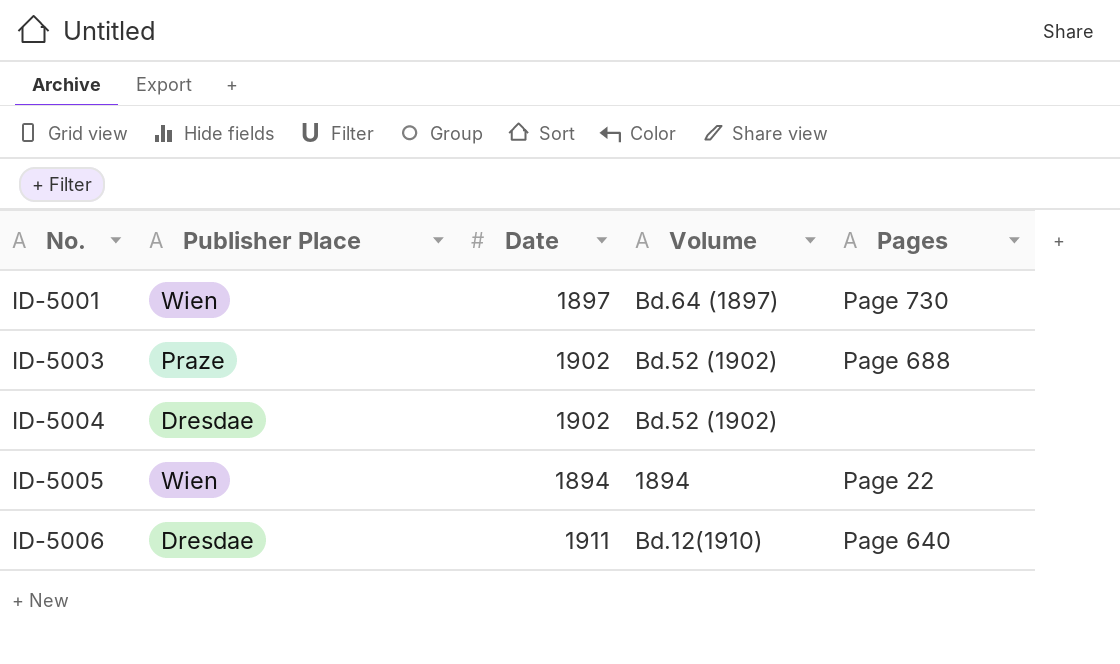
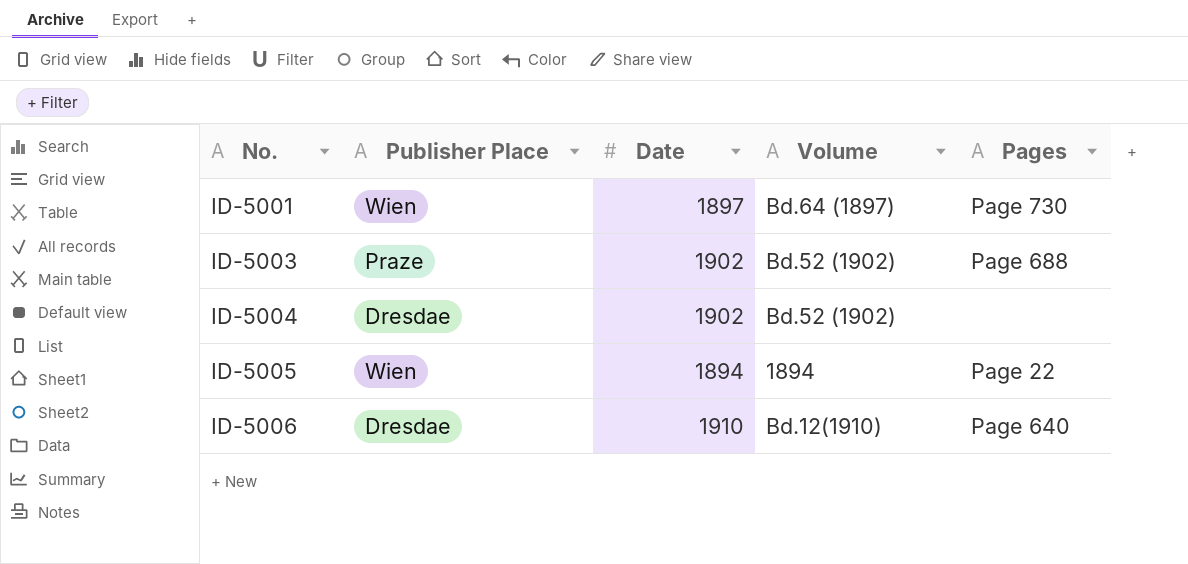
ID-5006 | Date: 1911 -> 1910

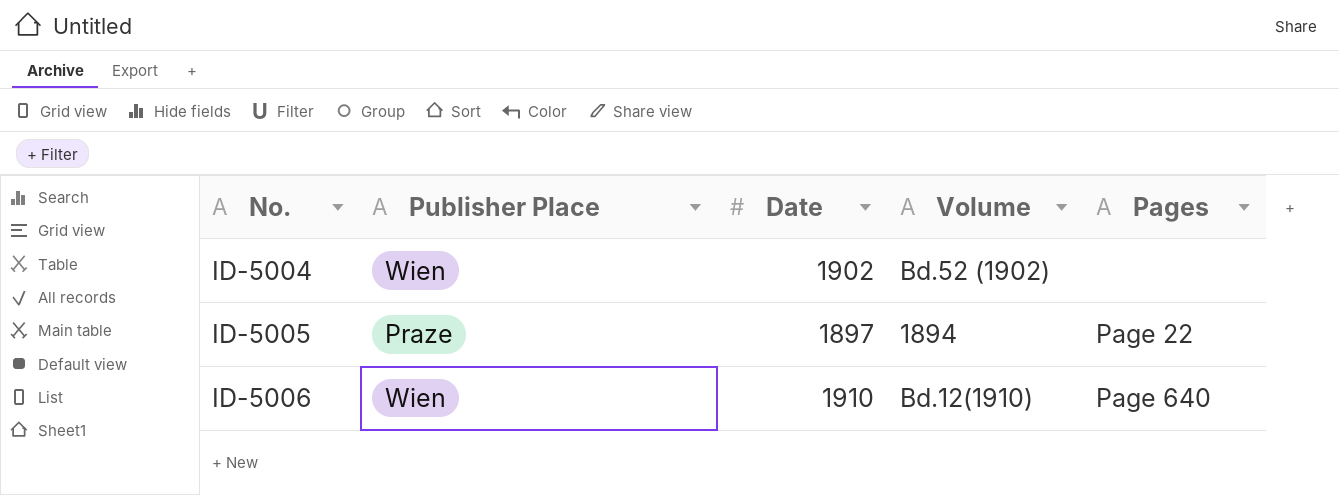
row ID-5001: Wien | 1897 | Bd.64 (1897) | Page 730 -> none
row ID-5003: Praze | 1902 | Bd.52 (1902) | Page 688 -> none
ID-5004 | Publisher Place: Dresdae -> Wien
ID-5005 | Publisher Place: Wien -> Praze
ID-5005 | Date: 1894 -> 1897
ID-5006 | Publisher Place: Dresdae -> Wien

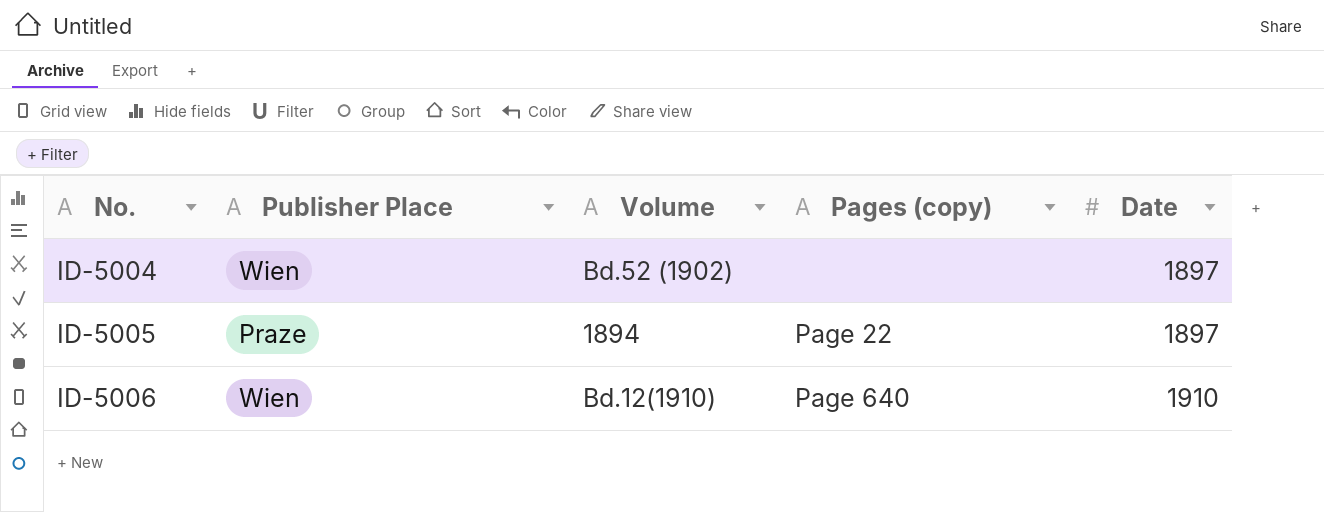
column name: Pages -> Pages (copy)
column Date | position: 3 -> 5
ID-5004 | Date: 1902 -> 1897

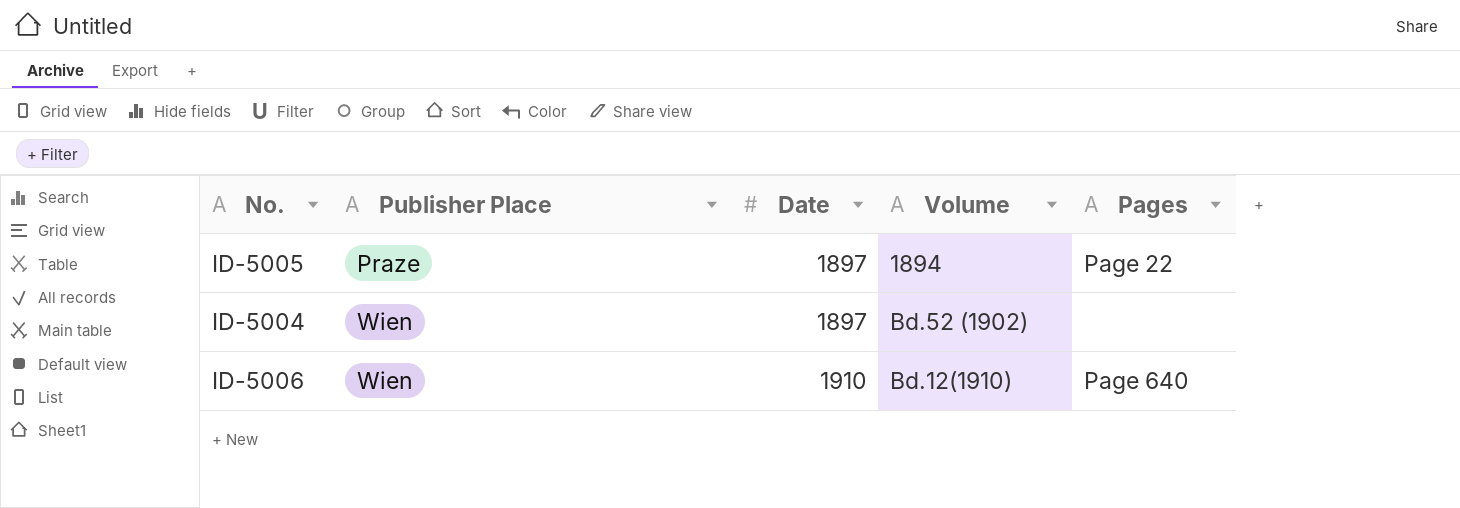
row order: No. ascending -> Publisher Place ascending
column Date | position: 5 -> 3
column name: Pages (copy) -> Pages

